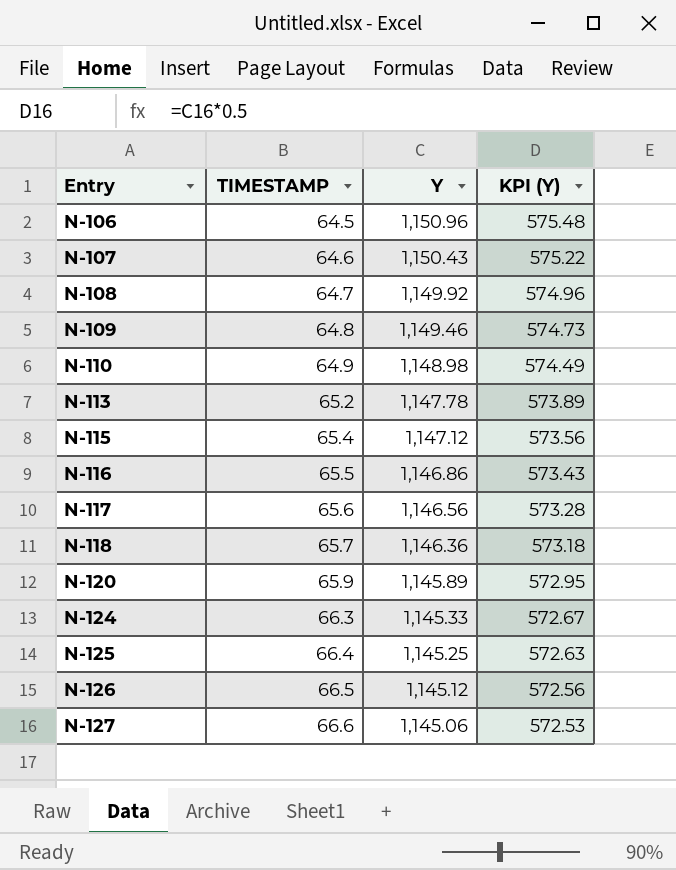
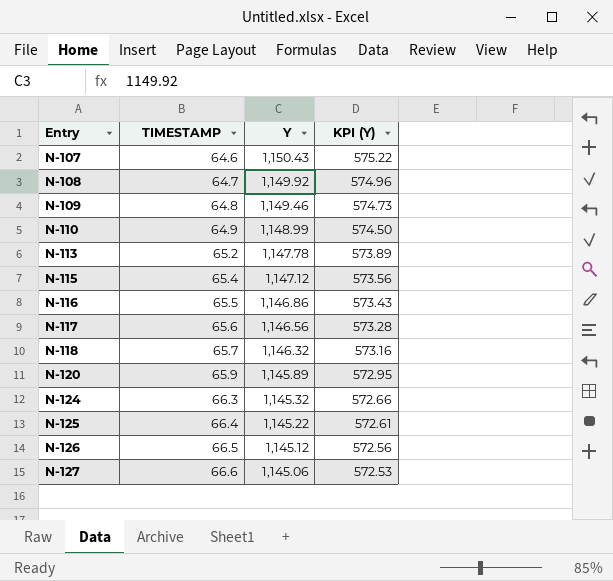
row N-106: 64.5 | 1,150.96 | 575.48 -> none
N-110 | Y: 1,148.98 -> 1,148.99
N-110 | KPI (Y): 574.49 -> 574.50
N-118 | Y: 1,146.36 -> 1,146.32
N-118 | KPI (Y): 573.18 -> 573.16
N-124 | Y: 1,145.33 -> 1,145.32
N-124 | KPI (Y): 572.67 -> 572.66
N-125 | Y: 1,145.25 -> 1,145.22
N-125 | KPI (Y): 572.63 -> 572.61

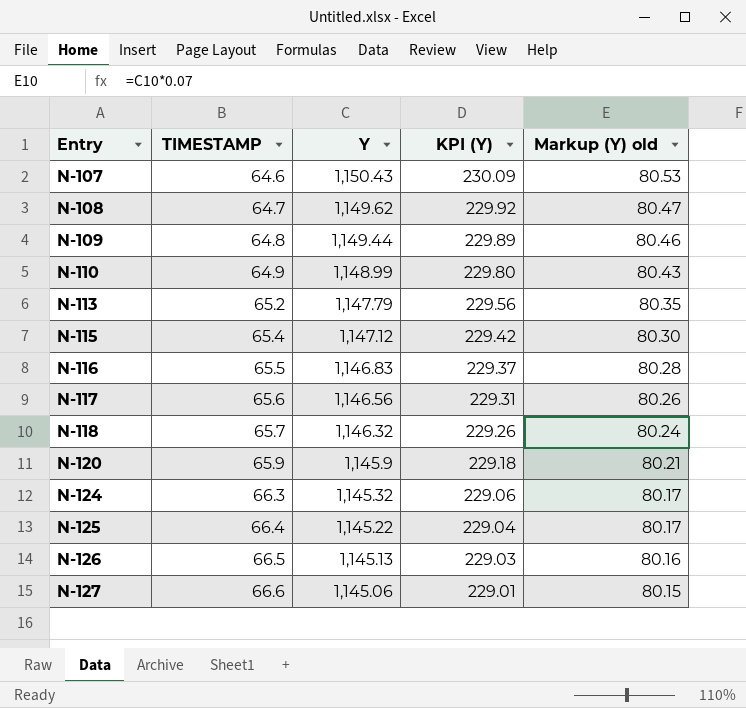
column KPI (Y) | formula: [Y] * 0.5 -> [Y] * 0.2
column Markup (Y) old | formula: none -> [Y] * 0.07
N-108 | Y: 1,149.92 -> 1,149.62
N-109 | Y: 1,149.46 -> 1,149.44
N-113 | Y: 1,147.78 -> 1,147.79
N-116 | Y: 1,146.86 -> 1,146.83
N-120 | Y: 1,145.89 -> 1,145.9
N-126 | Y: 1,145.12 -> 1,145.13

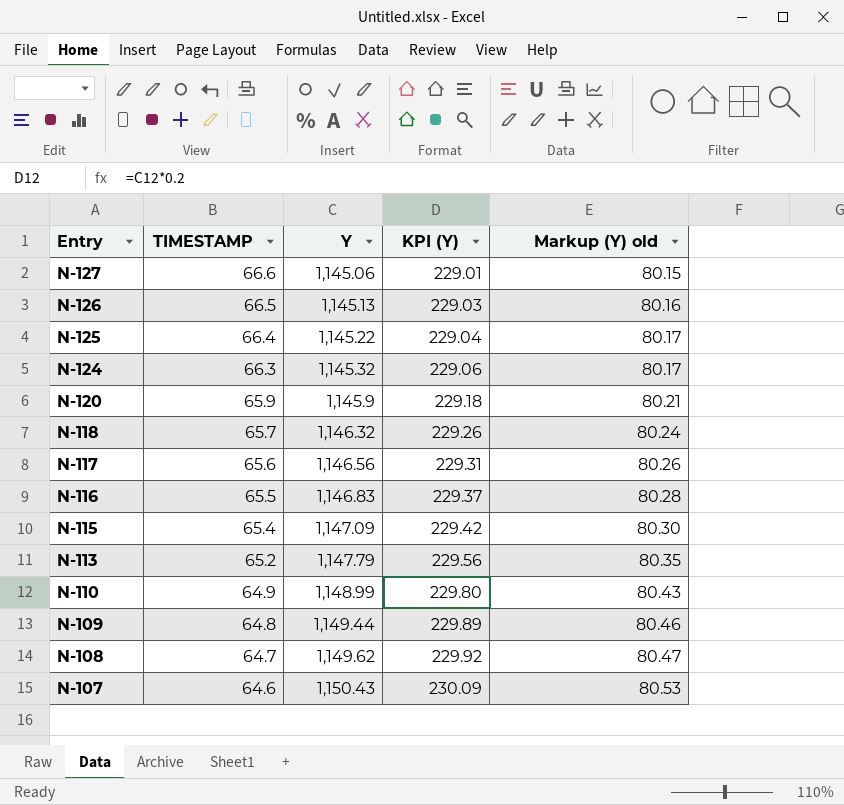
row order: Entry ascending -> Entry descending
N-115 | Y: 1,147.12 -> 1,147.09

